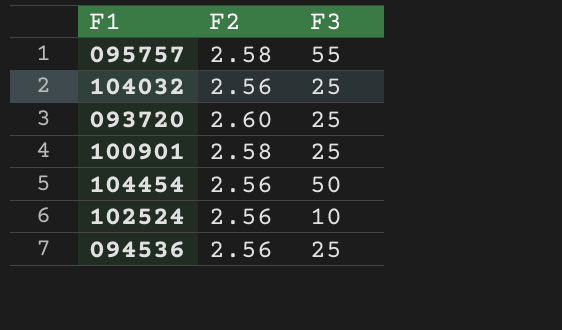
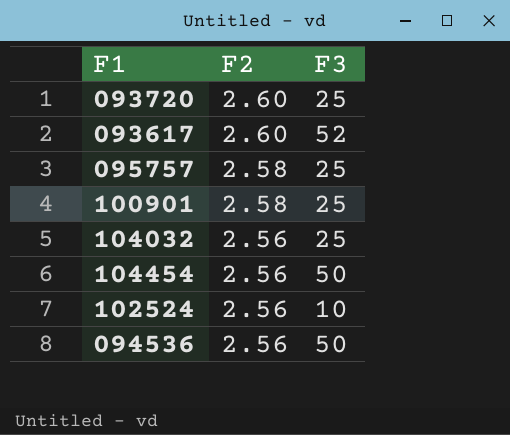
row order: none -> F2 descending
row 093617: none -> 2.60 | 52
095757 | F3: 55 -> 25
094536 | F3: 25 -> 50

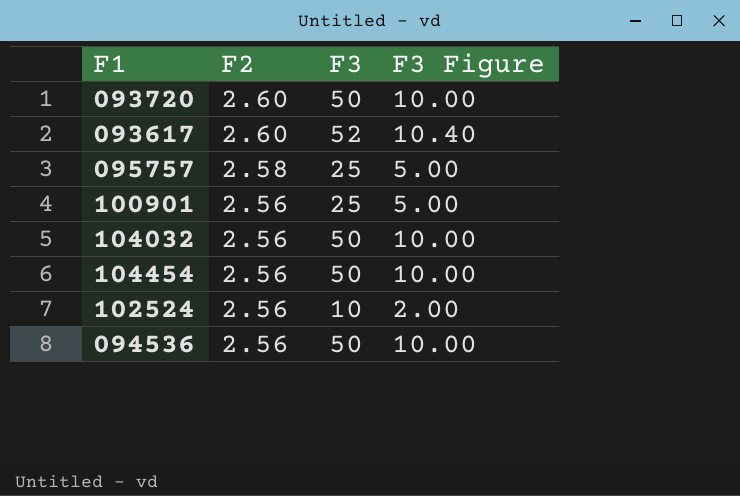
column F3 Figure | formula: none -> [F3] * 0.2
093720 | F3: 25 -> 50
100901 | F2: 2.58 -> 2.56
104032 | F3: 25 -> 50

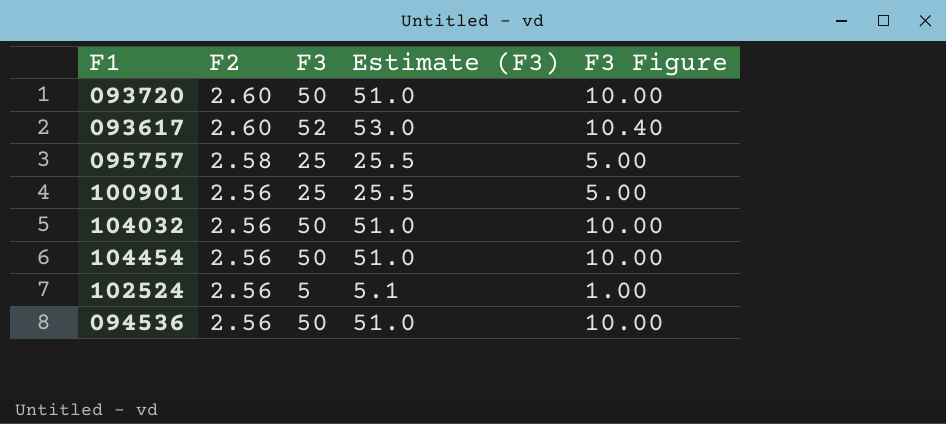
column Estimate (F3) | formula: none -> [F3] * 1.02
102524 | F3: 10 -> 5
102524 | F3 Figure: 2.00 -> 1.00

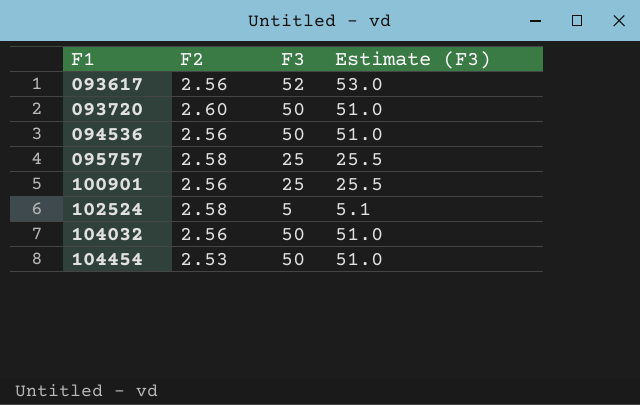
row order: F2 descending -> F1 ascending
column F3 Figure | formula: [F3] * 0.2 -> none
093617 | F2: 2.60 -> 2.56
102524 | F2: 2.56 -> 2.58
104454 | F2: 2.56 -> 2.53

